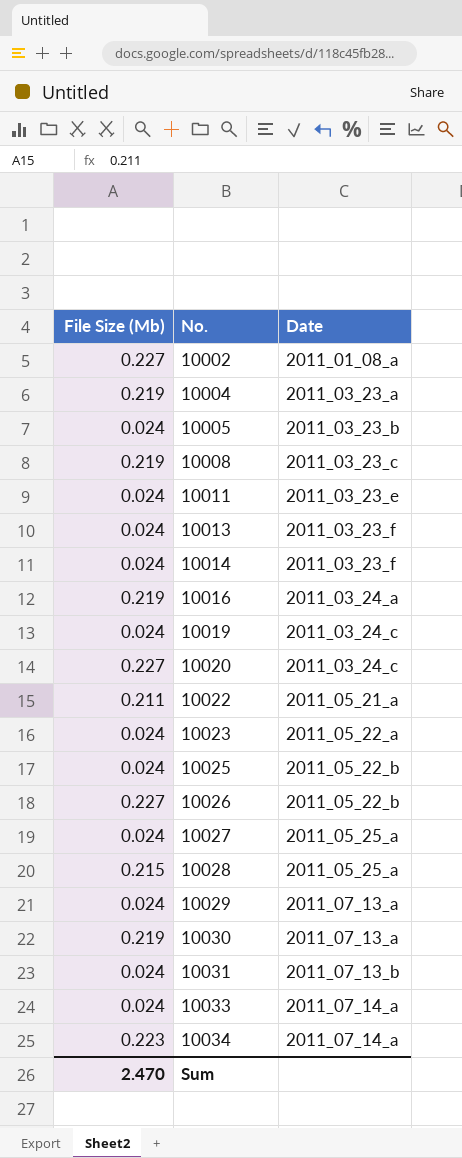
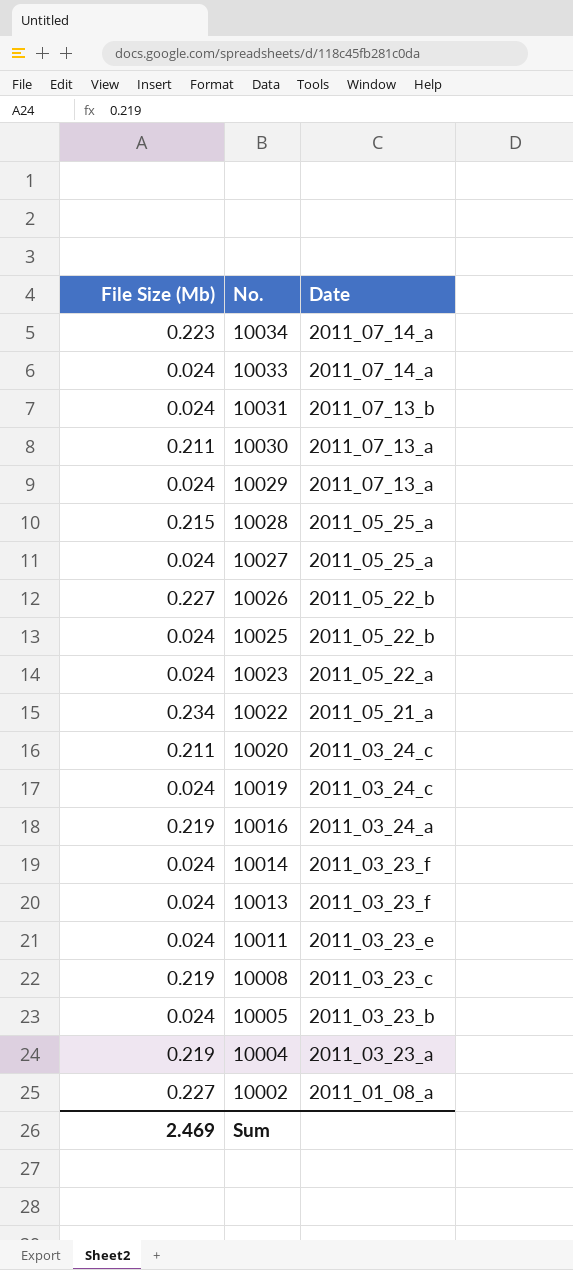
row order: No. ascending -> No. descending
10030 | File Size (Mb): 0.219 -> 0.211
10022 | File Size (Mb): 0.211 -> 0.234
10020 | File Size (Mb): 0.227 -> 0.211
Sum | File Size (Mb): 2.470 -> 2.469

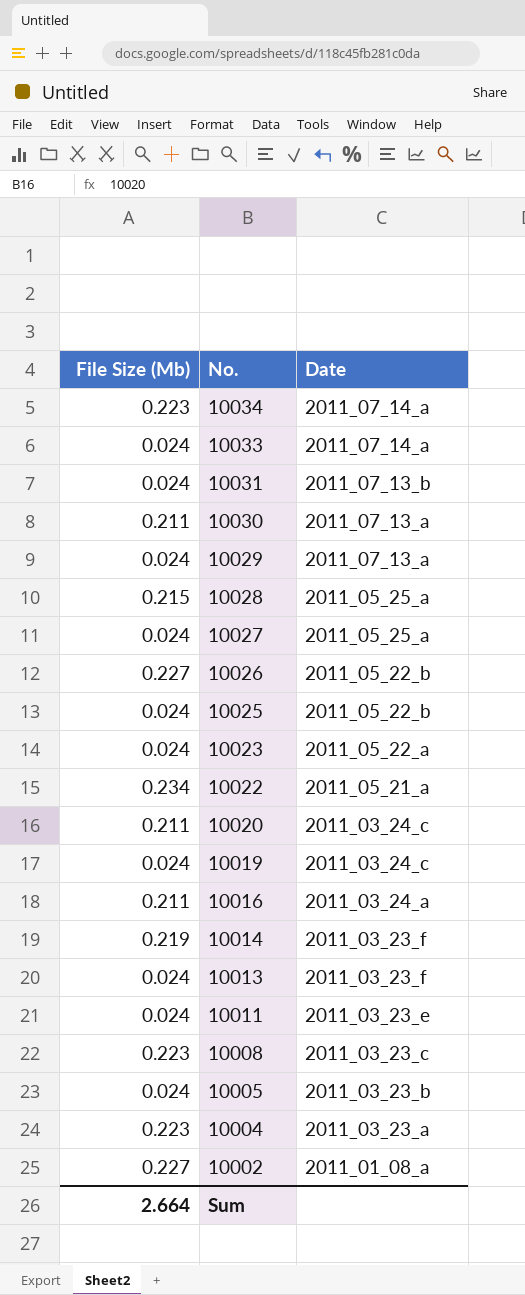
10016 | File Size (Mb): 0.219 -> 0.211
10014 | File Size (Mb): 0.024 -> 0.219
10008 | File Size (Mb): 0.219 -> 0.223
10004 | File Size (Mb): 0.219 -> 0.223
Sum | File Size (Mb): 2.469 -> 2.664

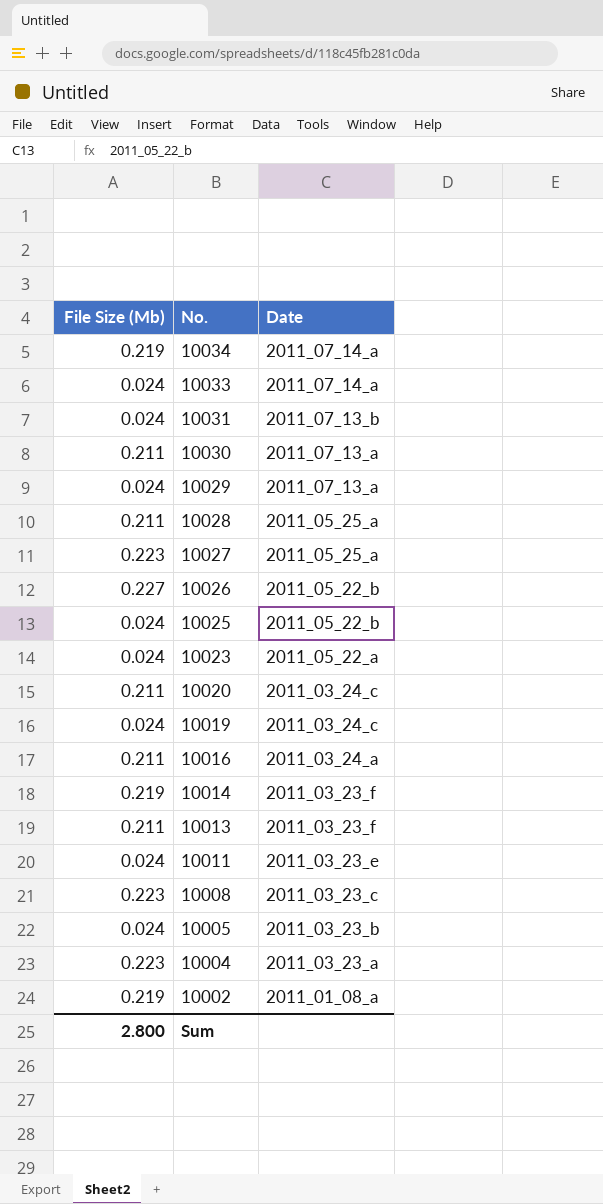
row 10022: 0.234 | 2011_05_21_a -> none
10034 | File Size (Mb): 0.223 -> 0.219
10028 | File Size (Mb): 0.215 -> 0.211
10027 | File Size (Mb): 0.024 -> 0.223
10013 | File Size (Mb): 0.024 -> 0.211
10002 | File Size (Mb): 0.227 -> 0.219
Sum | File Size (Mb): 2.664 -> 2.800

